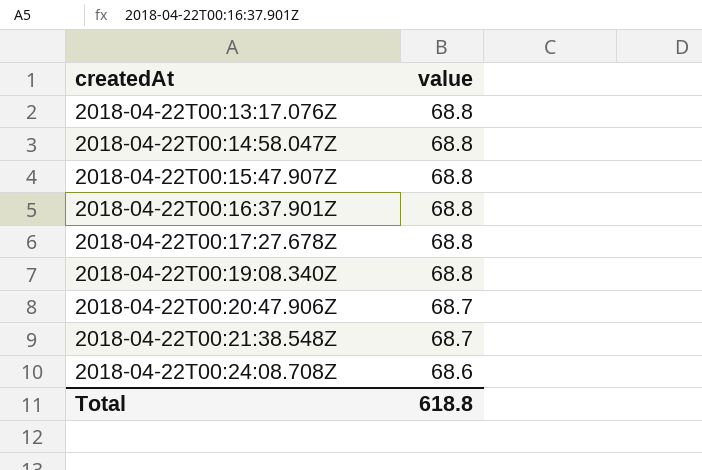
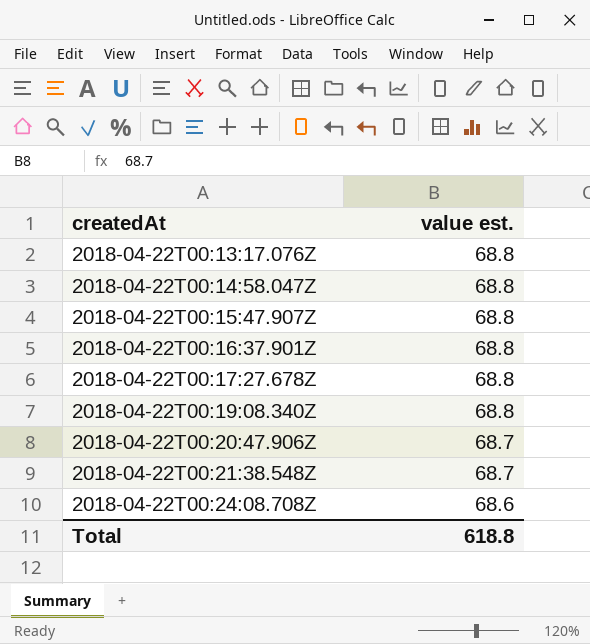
column name: value -> value est.

